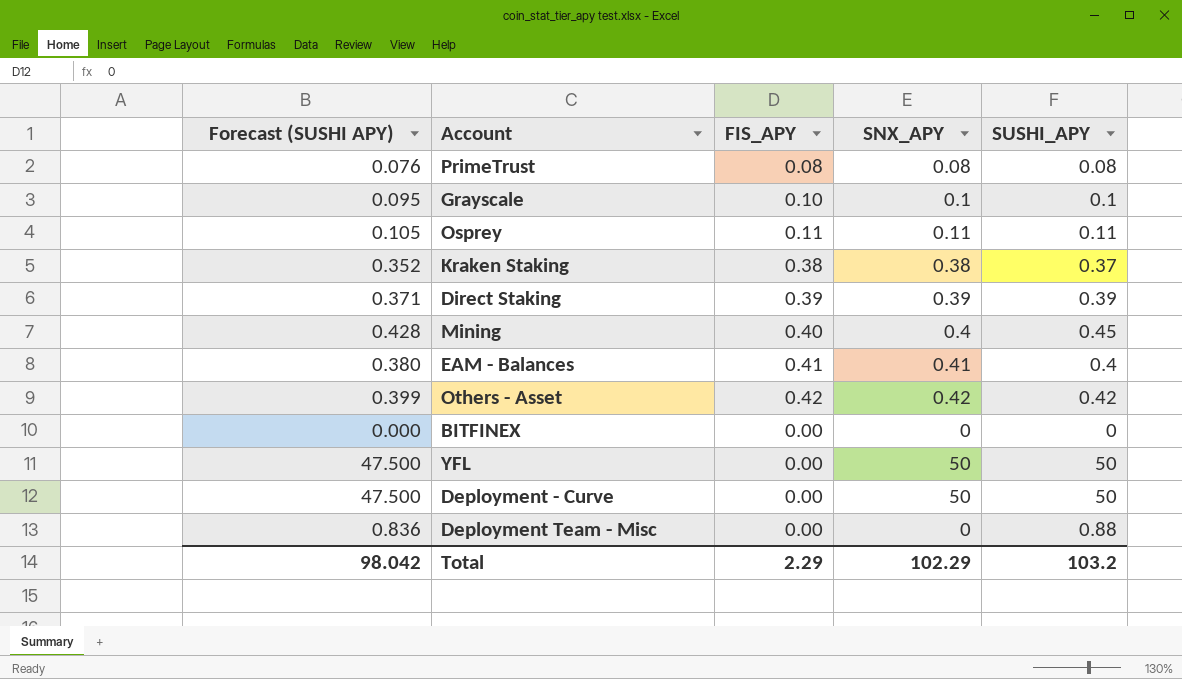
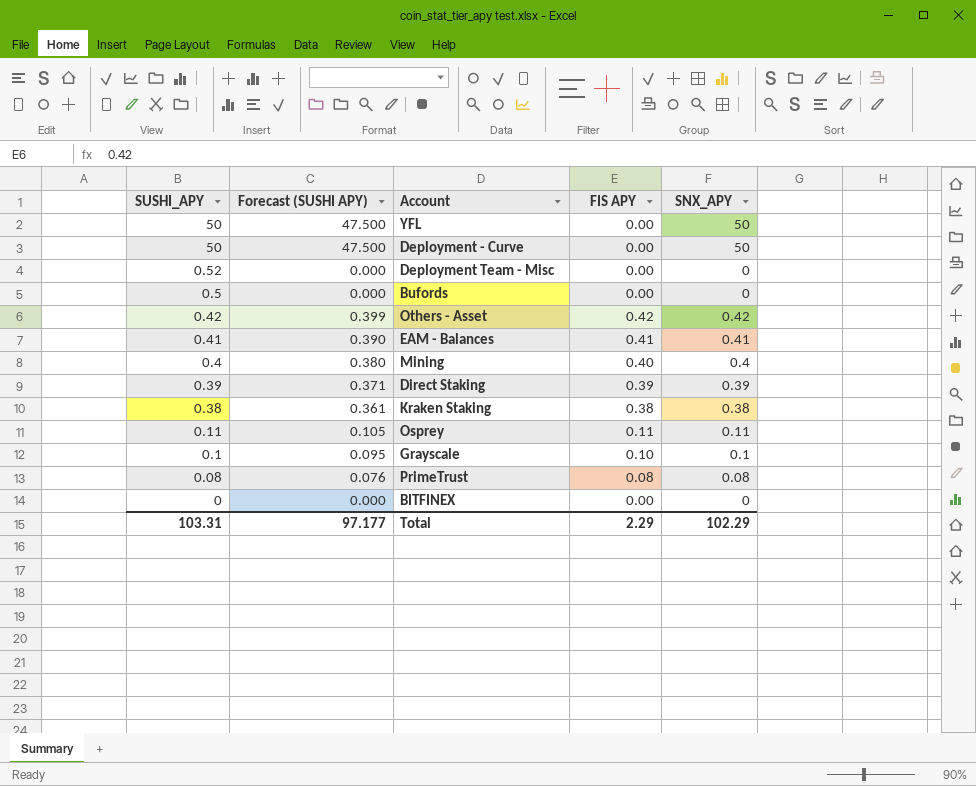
row order: none -> SUSHI_APY descending
column SUSHI_APY | position: 5 -> 1
column Forecast (SUSHI APY) | formula: [SUSHI_APY] * 0.95 -> [SNX_APY] * 0.95
column name: FIS_APY -> FIS APY
Deployment Team - Misc | SUSHI_APY: 0.88 -> 0.52
row Bufords: none -> 0.5 | 0.000 | 0.00 | 0
EAM - Balances | SUSHI_APY: 0.4 -> 0.41
Mining | SUSHI_APY: 0.45 -> 0.4
Kraken Staking | SUSHI_APY: 0.37 -> 0.38
Total | SUSHI_APY: 103.2 -> 103.31
Total | Forecast (SUSHI APY): 98.042 -> 97.177

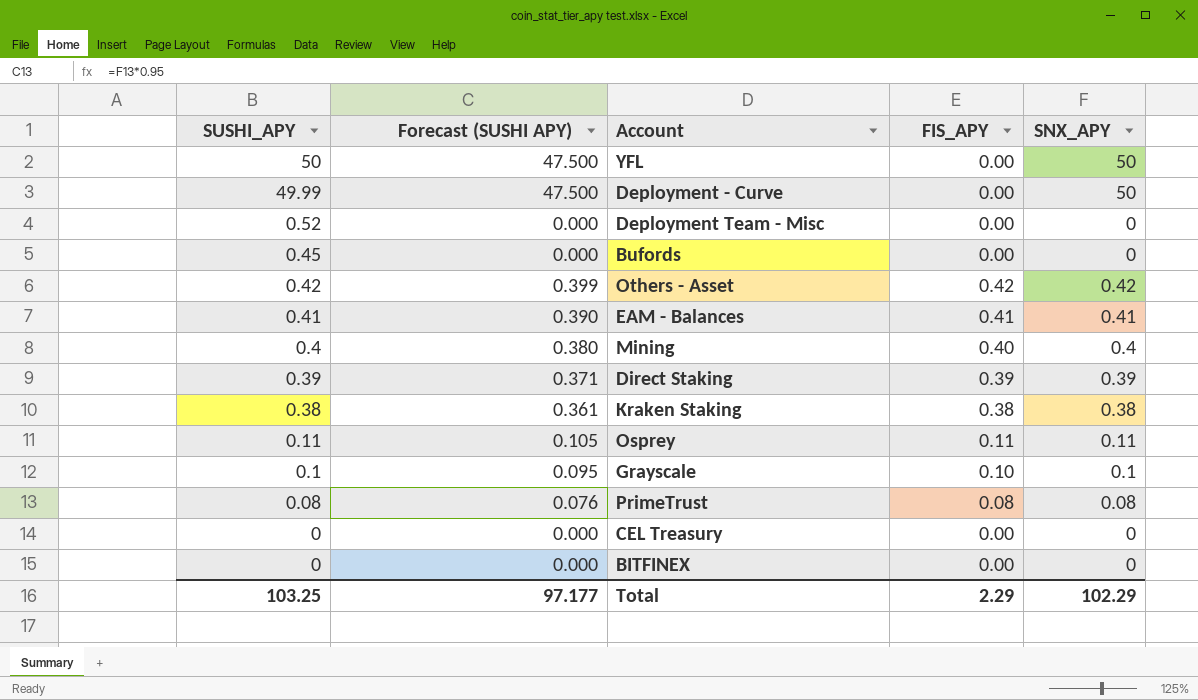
column name: FIS APY -> FIS_APY
Deployment - Curve | SUSHI_APY: 50 -> 49.99
Bufords | SUSHI_APY: 0.5 -> 0.45
row CEL Treasury: none -> 0 | 0.000 | 0.00 | 0
Total | SUSHI_APY: 103.31 -> 103.25

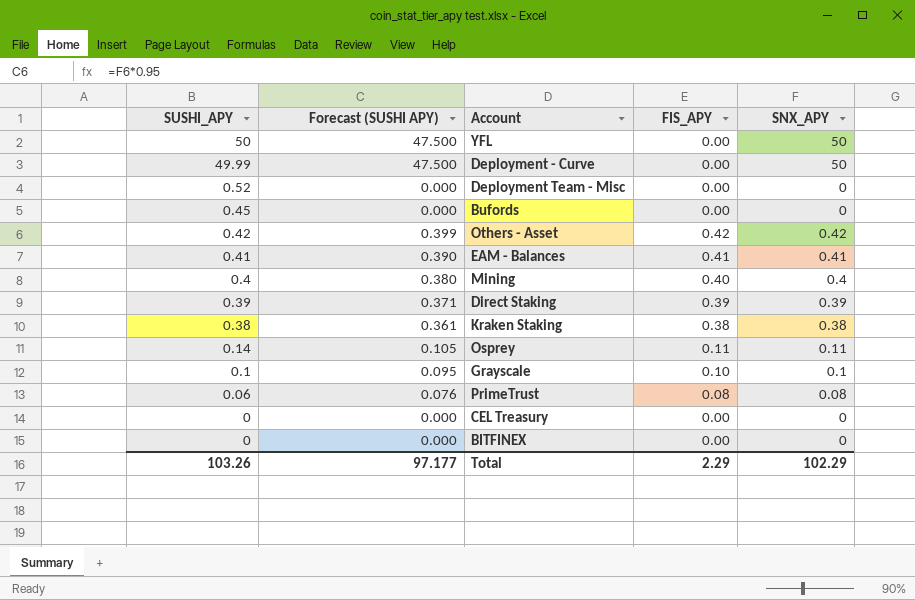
Osprey | SUSHI_APY: 0.11 -> 0.14
PrimeTrust | SUSHI_APY: 0.08 -> 0.06
Total | SUSHI_APY: 103.25 -> 103.26

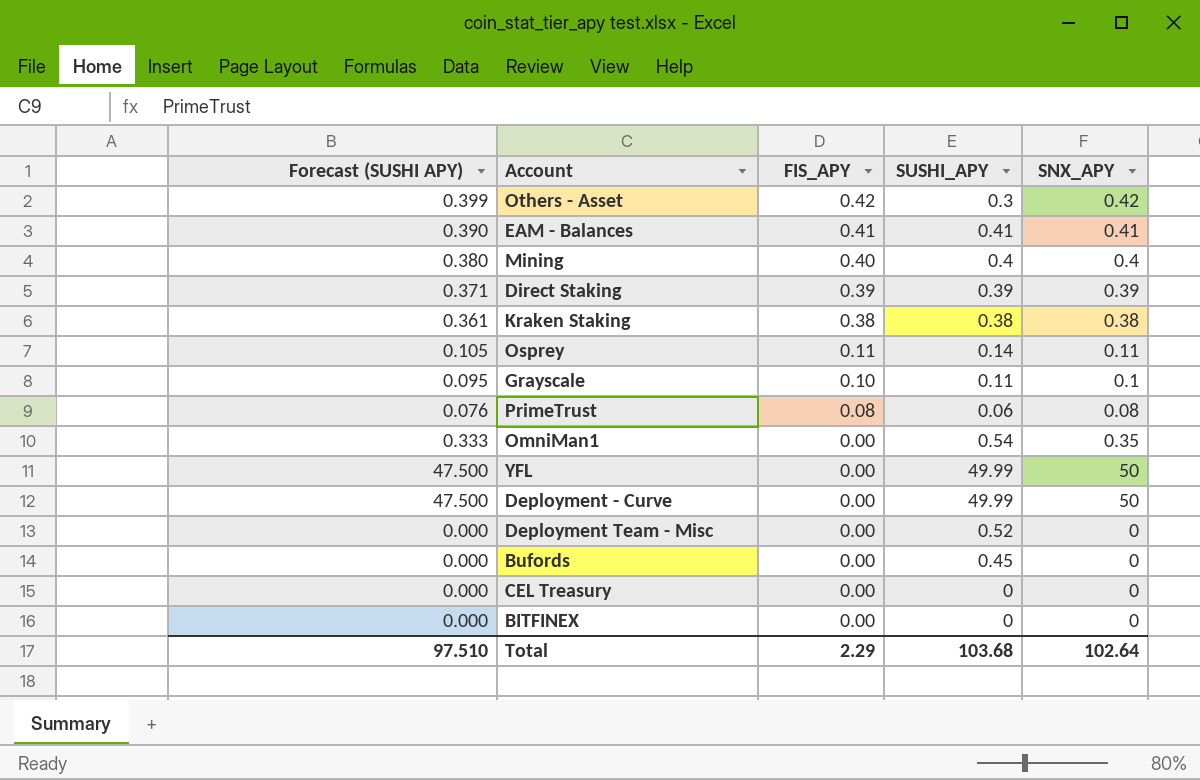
row order: SUSHI_APY descending -> FIS_APY descending
column SUSHI_APY | position: 1 -> 4
Others - Asset | SUSHI_APY: 0.42 -> 0.3
Grayscale | SUSHI_APY: 0.1 -> 0.11
row OmniMan1: none -> 0.333 | 0.00 | 0.54 | 0.35
YFL | SUSHI_APY: 50 -> 49.99
Total | Forecast (SUSHI APY): 97.177 -> 97.510
Total | SUSHI_APY: 103.26 -> 103.68
Total | SNX_APY: 102.29 -> 102.64

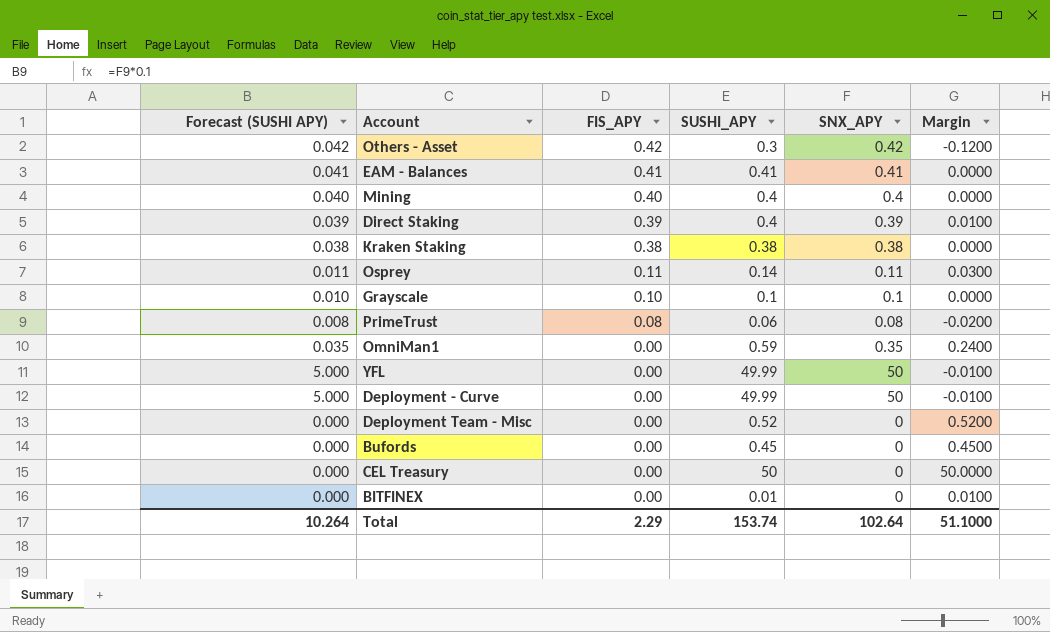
column Forecast (SUSHI APY) | formula: [SNX_APY] * 0.95 -> [SNX_APY] * 0.1
column Margin | formula: none -> [SUSHI_APY] - [SNX_APY]
Direct Staking | SUSHI_APY: 0.39 -> 0.4
Grayscale | SUSHI_APY: 0.11 -> 0.1
OmniMan1 | SUSHI_APY: 0.54 -> 0.59
CEL Treasury | SUSHI_APY: 0 -> 50
BITFINEX | SUSHI_APY: 0 -> 0.01
Total | Forecast (SUSHI APY): 97.510 -> 10.264
Total | SUSHI_APY: 103.68 -> 153.74

